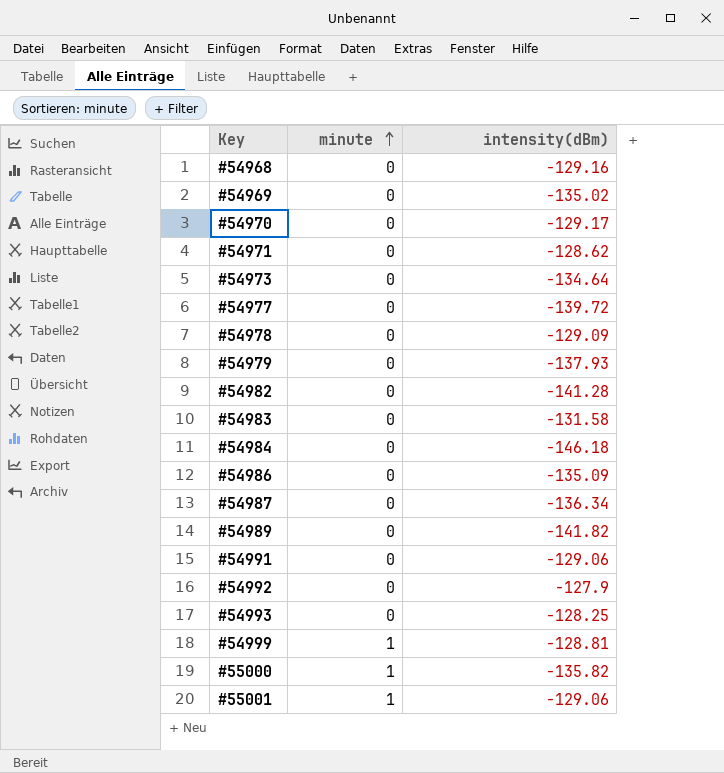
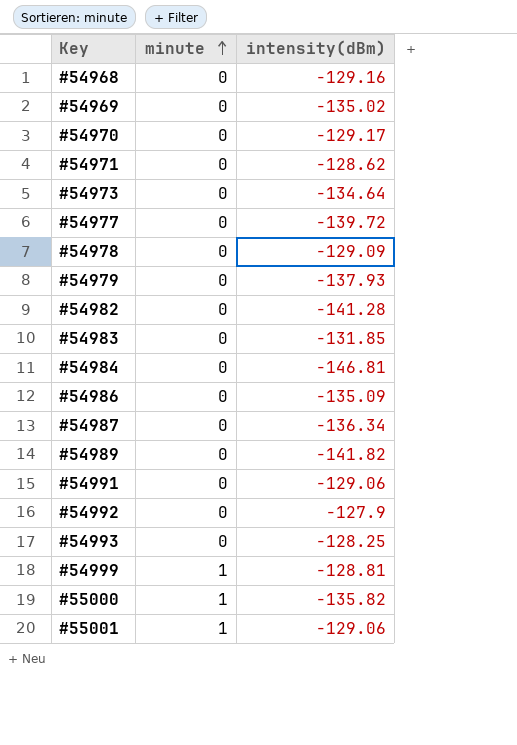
#54983 | intensity(dBm): -131.58 -> -131.85
#54984 | intensity(dBm): -146.18 -> -146.81

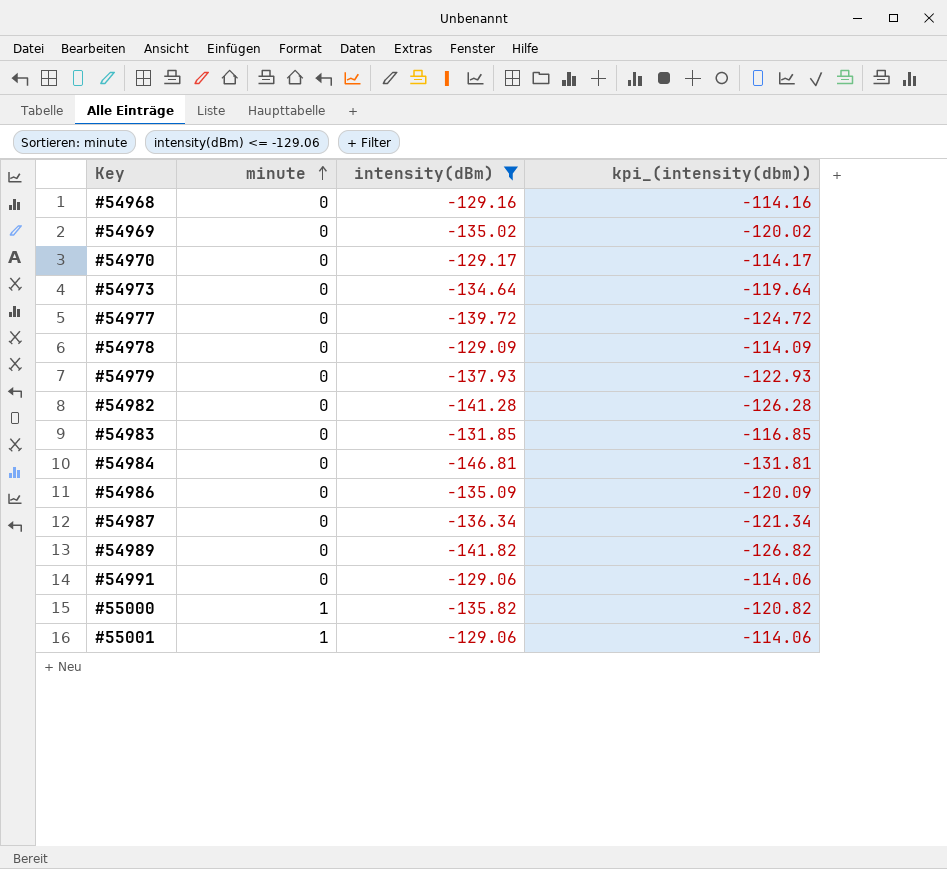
filter: none -> intensity(dBm) <= -129.06
column kpi_(intensity(dbm)) | formula: none -> [intensity(dBm)] + 15

